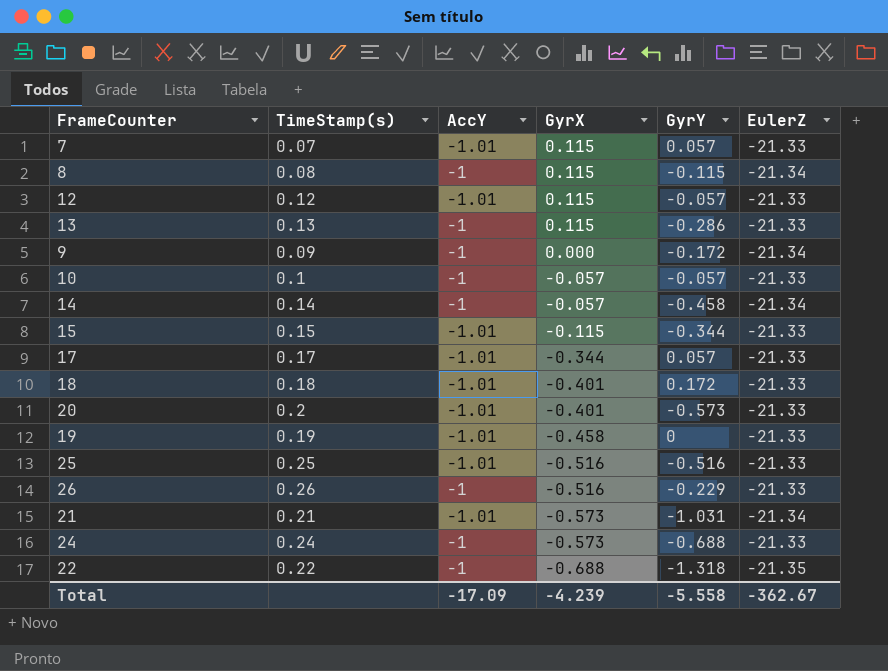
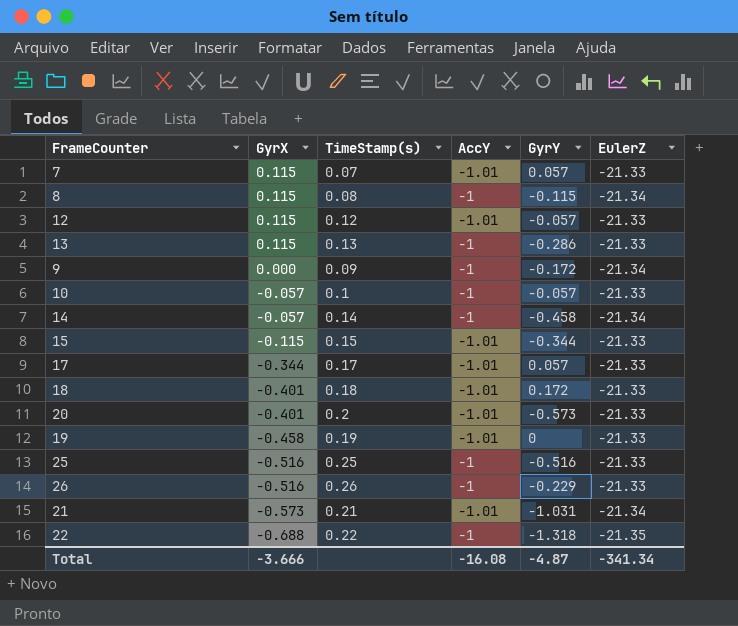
column GyrX | position: 4 -> 2
row 24: 0.24 | -1 | -0.573 | -0.688 | -21.33 -> none
25 | AccY: -1.01 -> -1
Total | GyrX: -4.239 -> -3.666
Total | AccY: -17.09 -> -16.08
Total | GyrY: -5.558 -> -4.87
Total | EulerZ: -362.67 -> -341.34

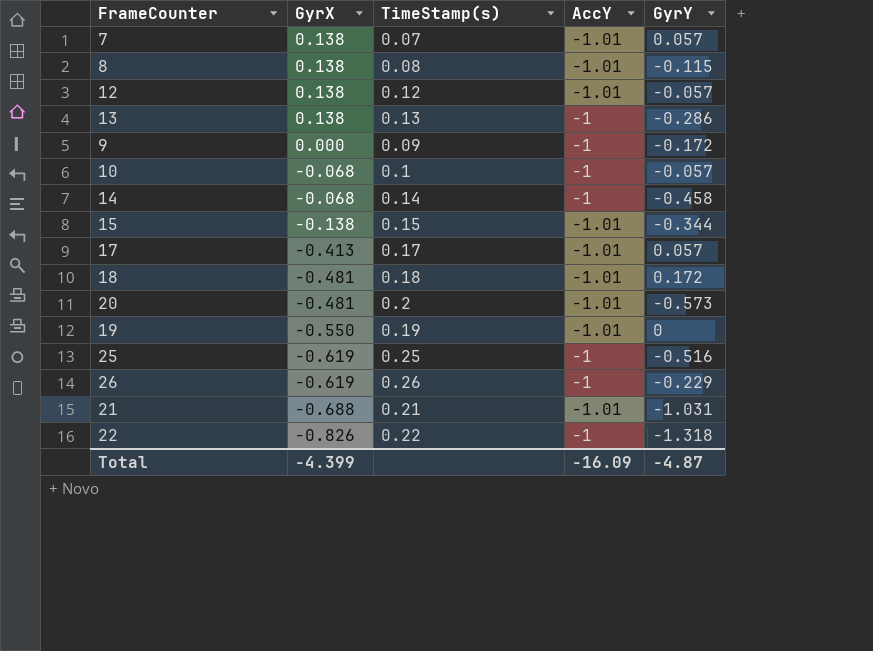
column EulerZ | position: 6 -> none
7 | GyrX: 0.115 -> 0.138
8 | GyrX: 0.115 -> 0.138
8 | AccY: -1 -> -1.01
12 | GyrX: 0.115 -> 0.138
13 | GyrX: 0.115 -> 0.138
10 | GyrX: -0.057 -> -0.068
14 | GyrX: -0.057 -> -0.068
15 | GyrX: -0.115 -> -0.138
17 | GyrX: -0.344 -> -0.413
18 | GyrX: -0.401 -> -0.481
20 | GyrX: -0.401 -> -0.481
19 | GyrX: -0.458 -> -0.550
25 | GyrX: -0.516 -> -0.619
26 | GyrX: -0.516 -> -0.619
21 | GyrX: -0.573 -> -0.688
22 | GyrX: -0.688 -> -0.826
Total | GyrX: -3.666 -> -4.399
Total | AccY: -16.08 -> -16.09

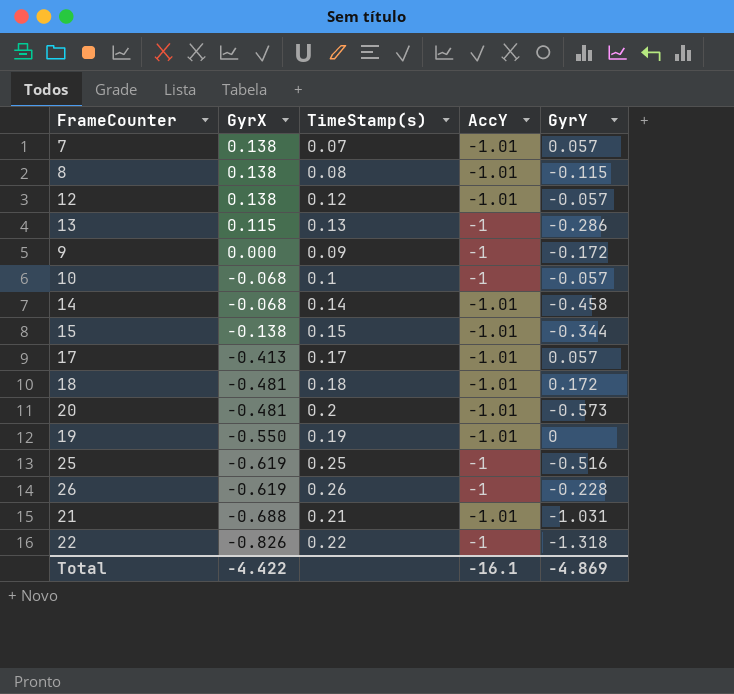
13 | GyrX: 0.138 -> 0.115
14 | AccY: -1 -> -1.01
26 | GyrY: -0.229 -> -0.228
Total | GyrX: -4.399 -> -4.422
Total | AccY: -16.09 -> -16.1
Total | GyrY: -4.87 -> -4.869

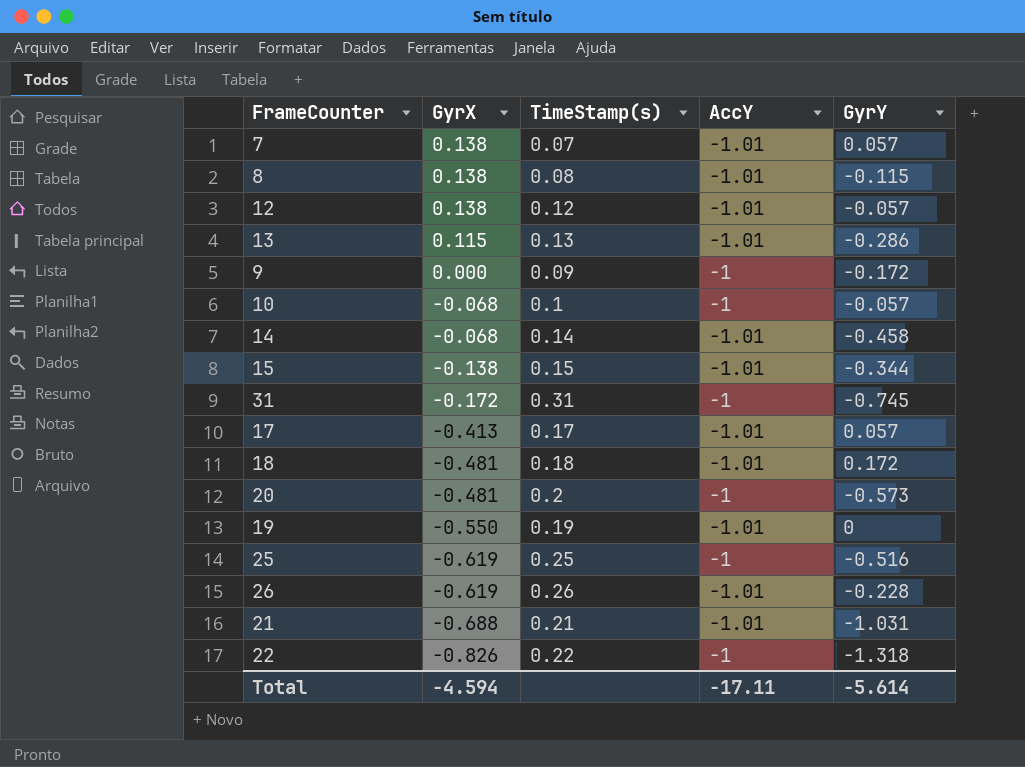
13 | AccY: -1 -> -1.01
row 31: none -> -0.172 | 0.31 | -1 | -0.745
20 | AccY: -1.01 -> -1
26 | AccY: -1 -> -1.01
Total | GyrX: -4.422 -> -4.594
Total | AccY: -16.1 -> -17.11
Total | GyrY: -4.869 -> -5.614

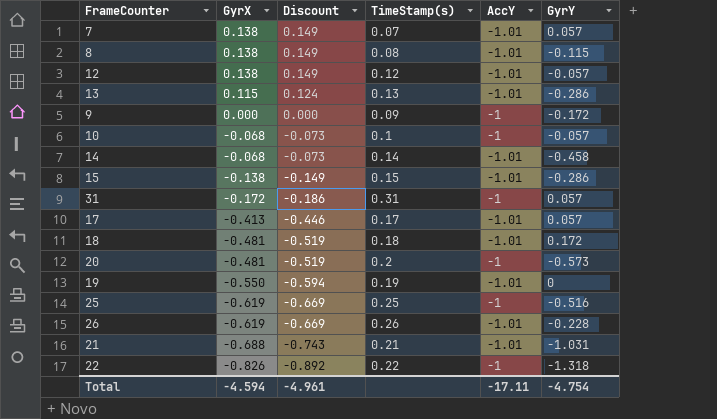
column Discount | formula: none -> [GyrX] * 1.08
15 | GyrY: -0.344 -> -0.286
31 | GyrY: -0.745 -> 0.057
Total | GyrY: -5.614 -> -4.754

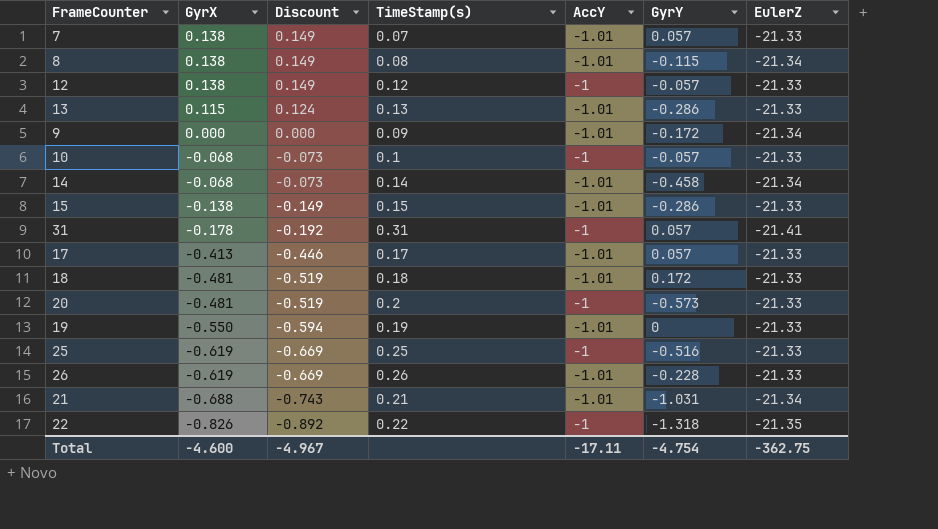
column EulerZ | position: none -> 7
12 | AccY: -1.01 -> -1
9 | AccY: -1 -> -1.01
31 | GyrX: -0.172 -> -0.178
31 | Discount: -0.186 -> -0.192
Total | GyrX: -4.594 -> -4.600
Total | Discount: -4.961 -> -4.967

